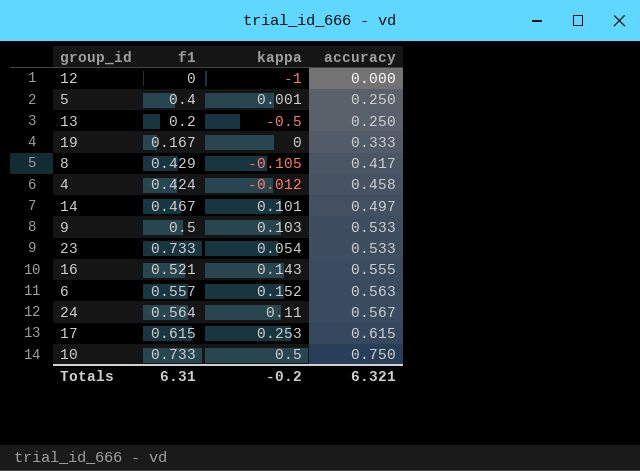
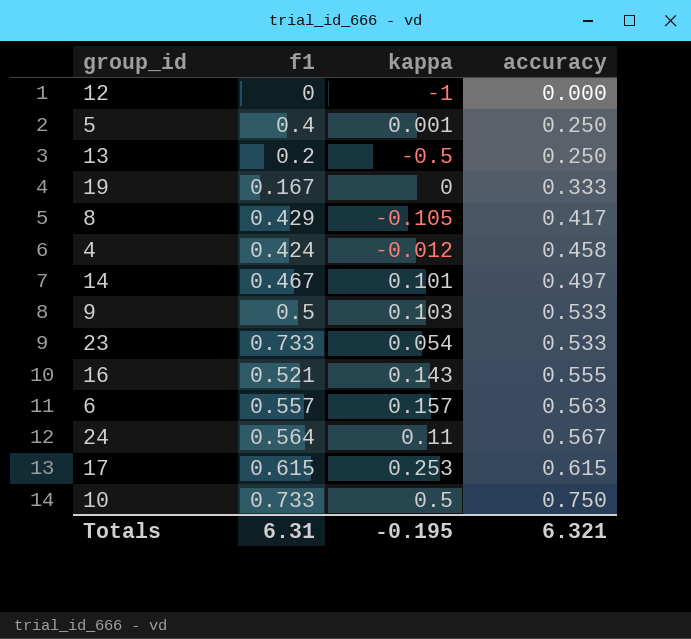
6 | kappa: 0.152 -> 0.157
Totals | kappa: -0.2 -> -0.195

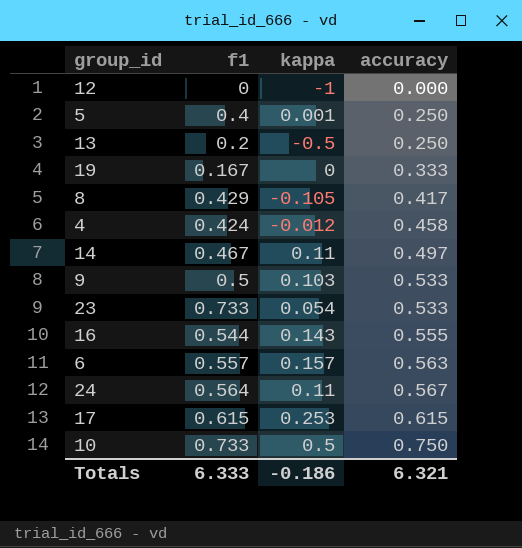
14 | kappa: 0.101 -> 0.11
16 | f1: 0.521 -> 0.544
Totals | f1: 6.31 -> 6.333
Totals | kappa: -0.195 -> -0.186

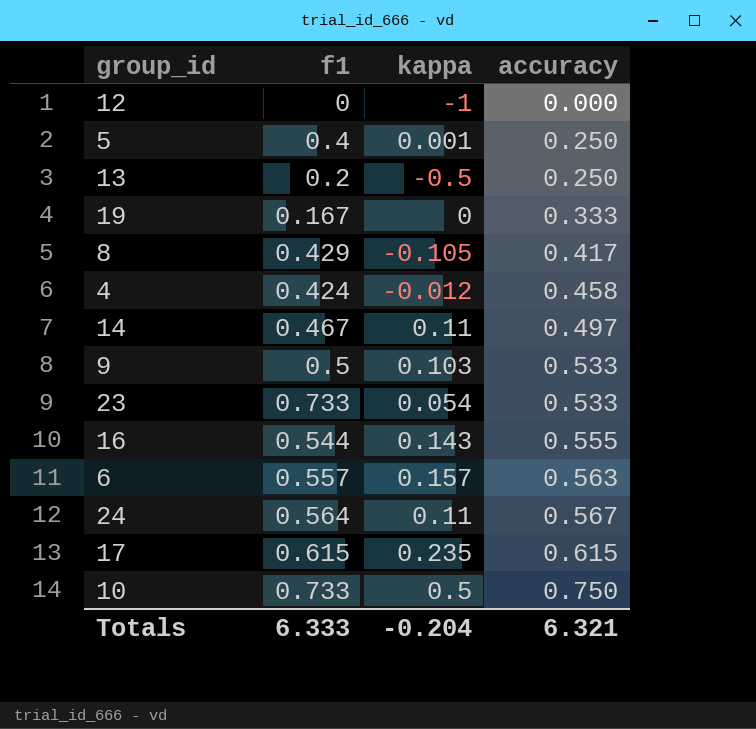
17 | kappa: 0.253 -> 0.235
Totals | kappa: -0.186 -> -0.204

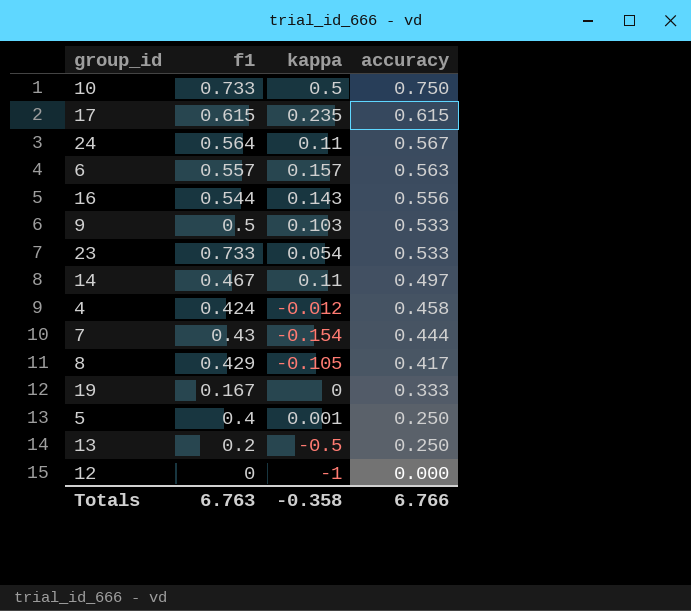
row order: accuracy ascending -> accuracy descending
16 | accuracy: 0.555 -> 0.556
row 7: none -> 0.43 | -0.154 | 0.444
Totals | f1: 6.333 -> 6.763
Totals | kappa: -0.204 -> -0.358
Totals | accuracy: 6.321 -> 6.766

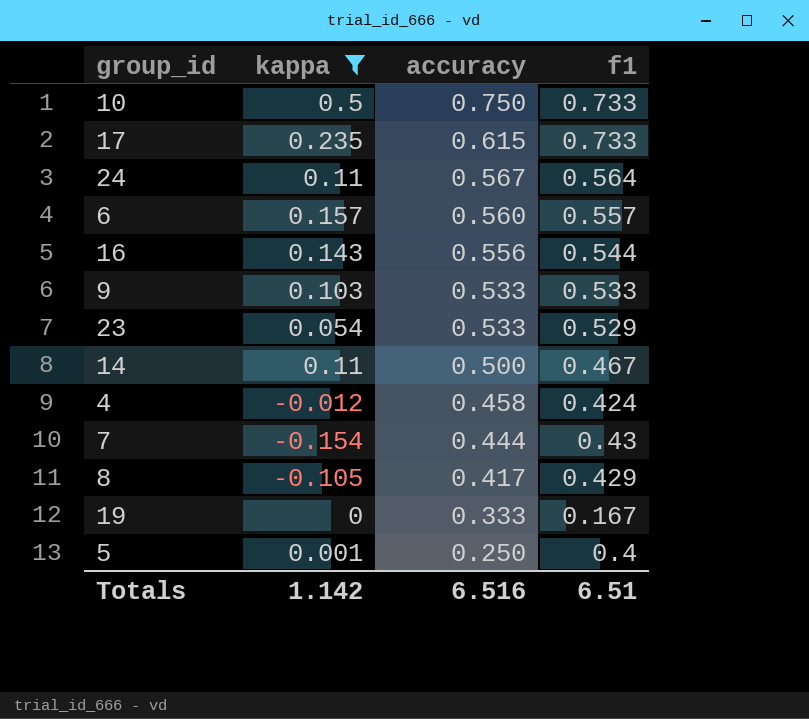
filter: none -> kappa >= -0.154
column f1 | position: 2 -> 4
17 | f1: 0.615 -> 0.733
6 | accuracy: 0.563 -> 0.560
9 | f1: 0.5 -> 0.533
23 | f1: 0.733 -> 0.529
14 | accuracy: 0.497 -> 0.500
Totals | kappa: -0.358 -> 1.142
Totals | accuracy: 6.766 -> 6.516
Totals | f1: 6.763 -> 6.51

